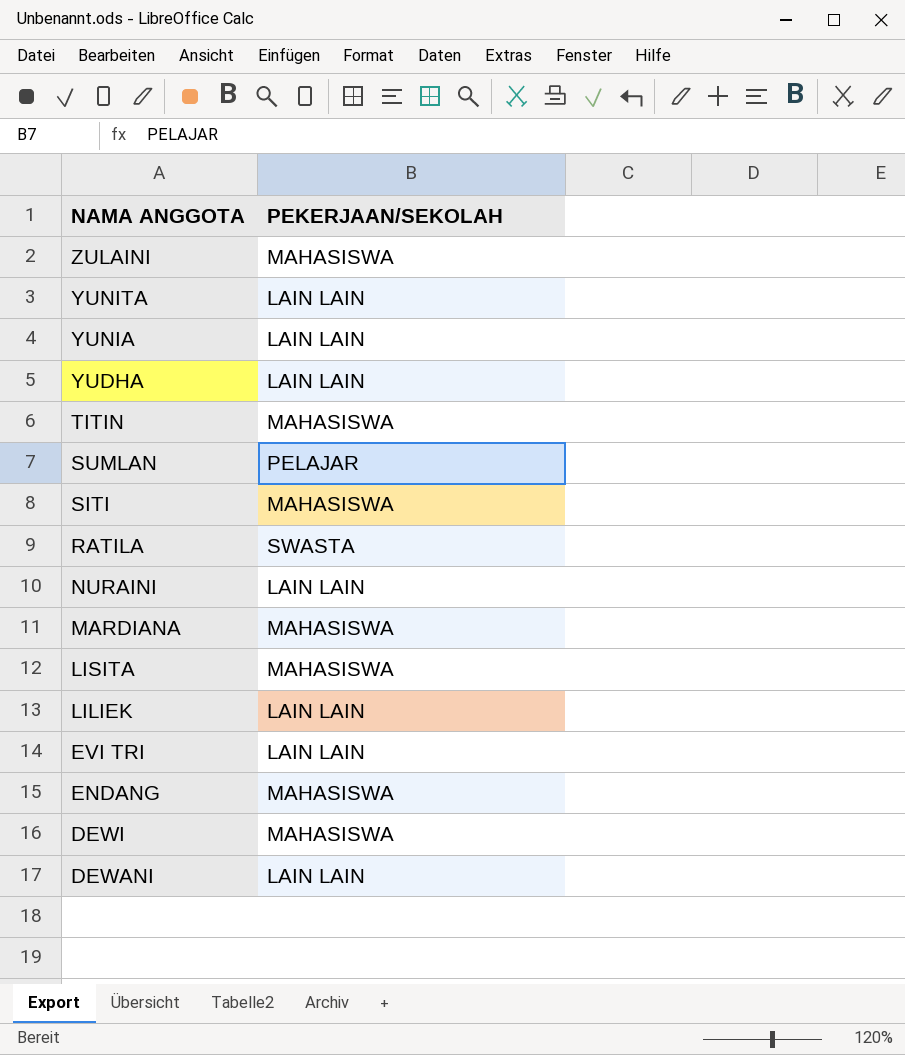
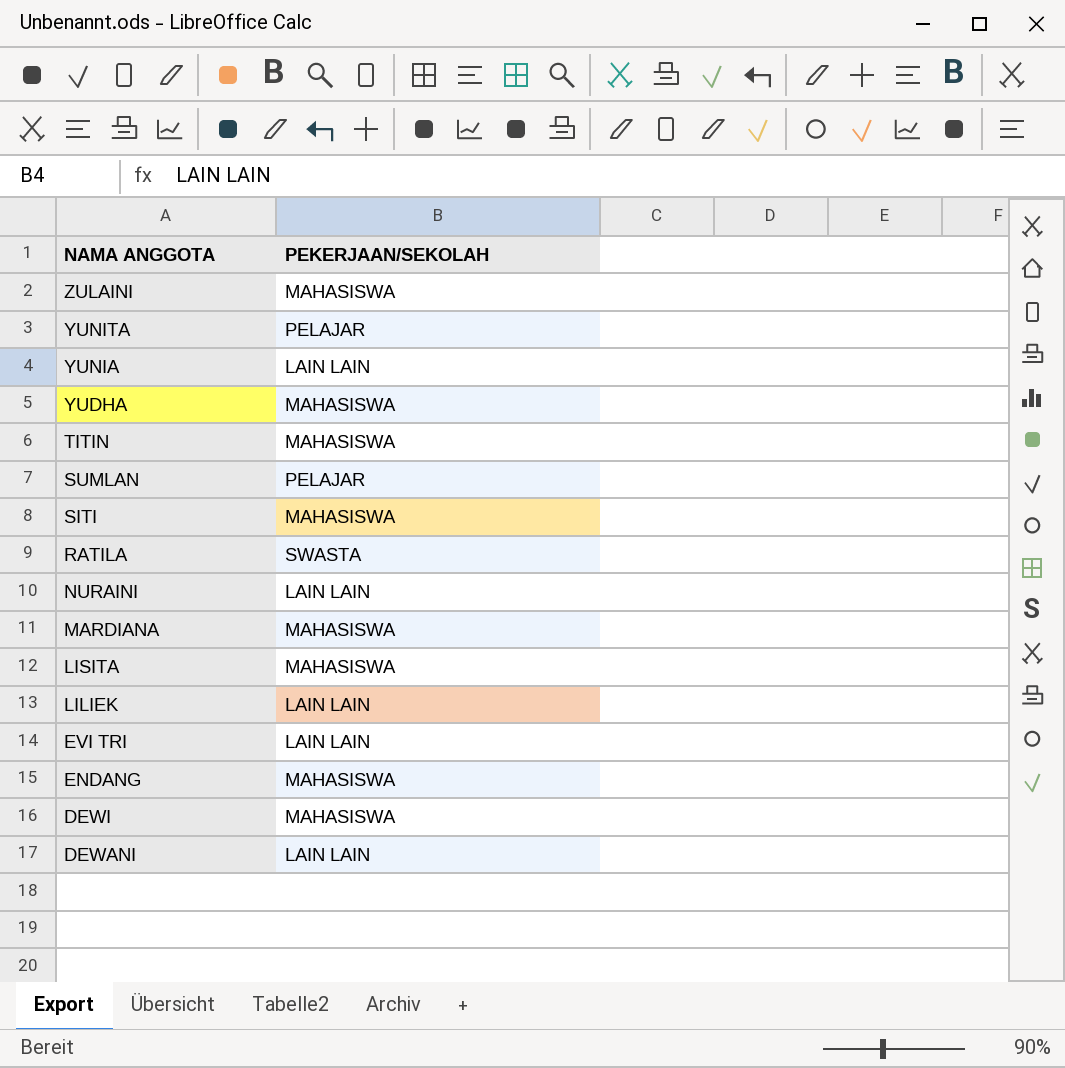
YUNITA | PEKERJAAN/SEKOLAH: LAIN LAIN -> PELAJAR
YUDHA | PEKERJAAN/SEKOLAH: LAIN LAIN -> MAHASISWA

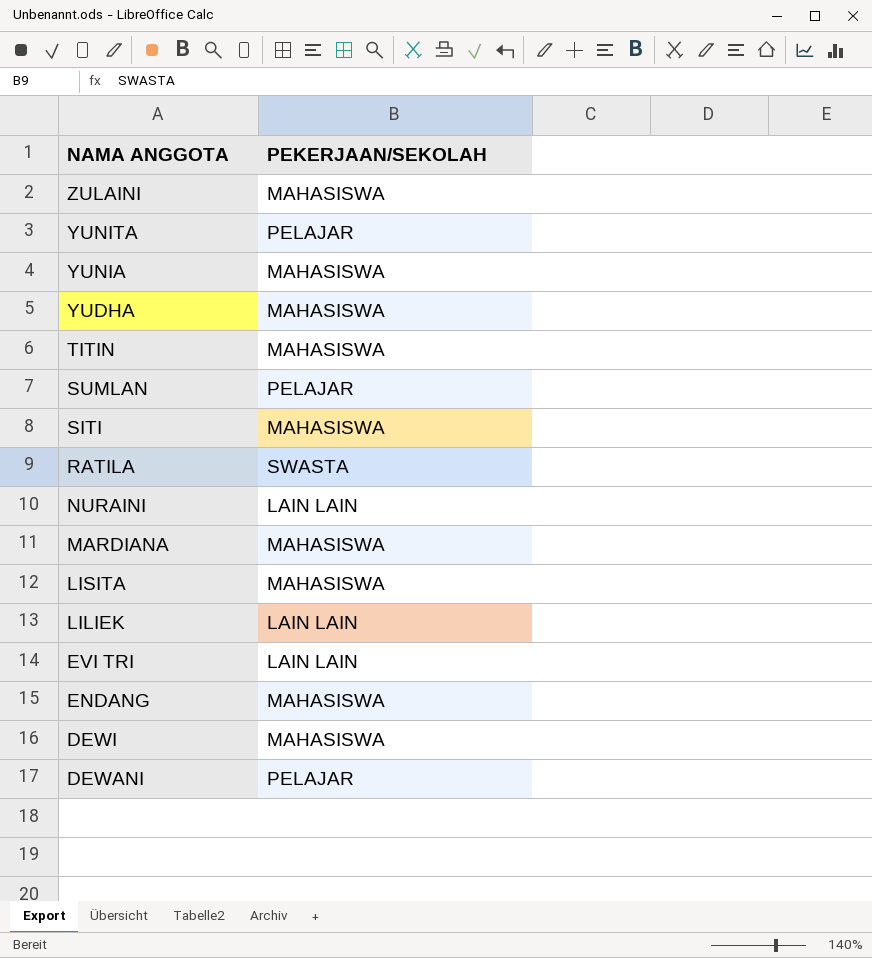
YUNIA | PEKERJAAN/SEKOLAH: LAIN LAIN -> MAHASISWA
DEWANI | PEKERJAAN/SEKOLAH: LAIN LAIN -> PELAJAR

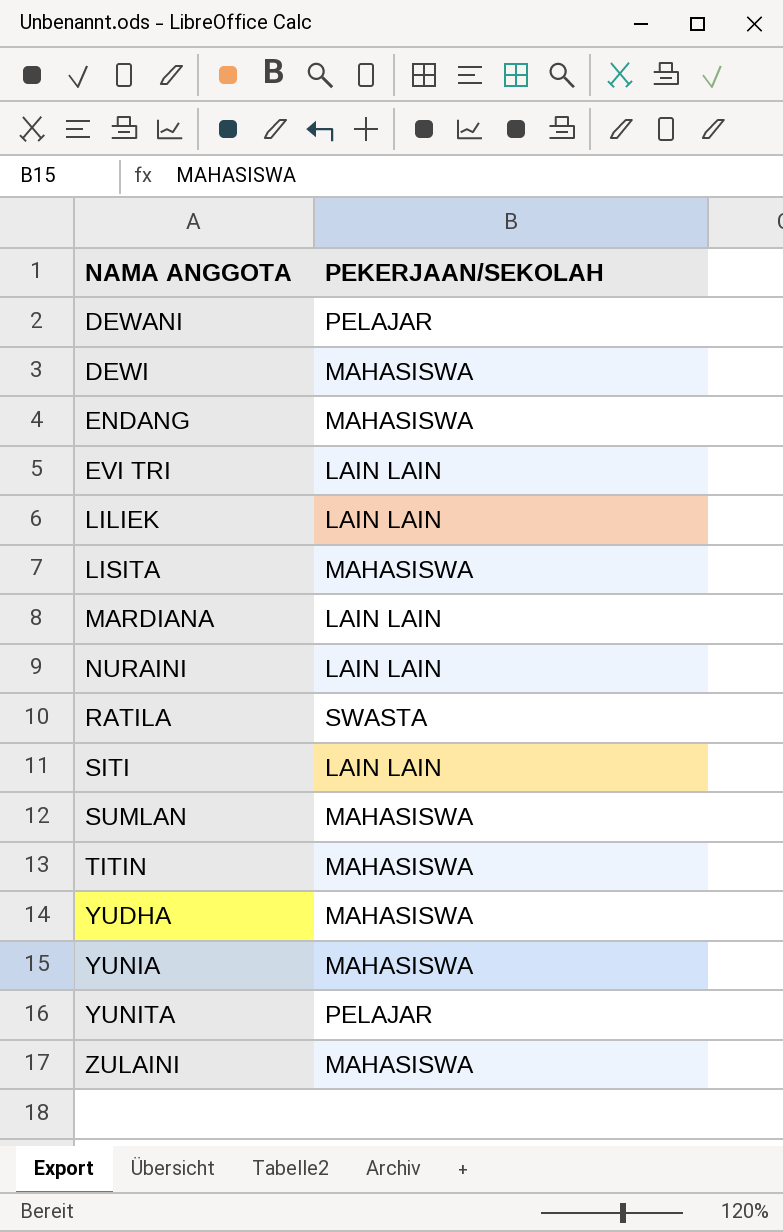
row order: NAMA ANGGOTA descending -> NAMA ANGGOTA ascending
MARDIANA | PEKERJAAN/SEKOLAH: MAHASISWA -> LAIN LAIN
SITI | PEKERJAAN/SEKOLAH: MAHASISWA -> LAIN LAIN
SUMLAN | PEKERJAAN/SEKOLAH: PELAJAR -> MAHASISWA

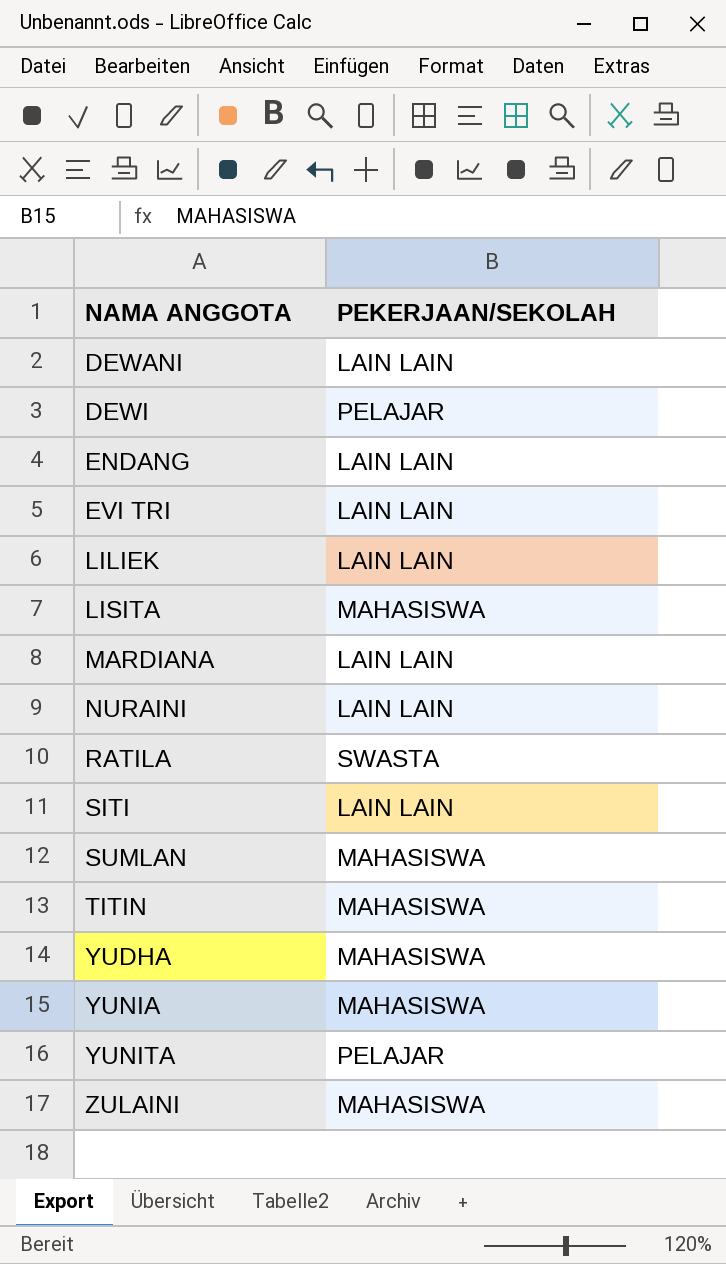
DEWANI | PEKERJAAN/SEKOLAH: PELAJAR -> LAIN LAIN
DEWI | PEKERJAAN/SEKOLAH: MAHASISWA -> PELAJAR
ENDANG | PEKERJAAN/SEKOLAH: MAHASISWA -> LAIN LAIN

